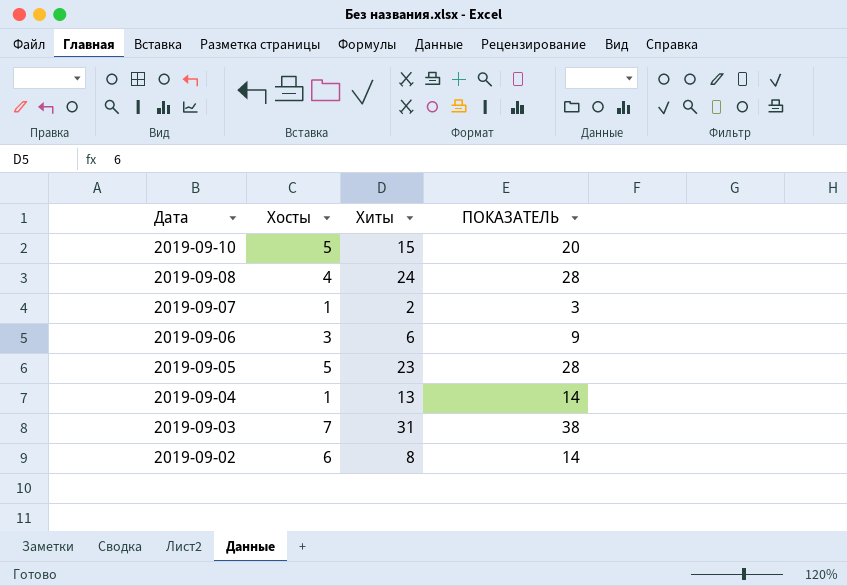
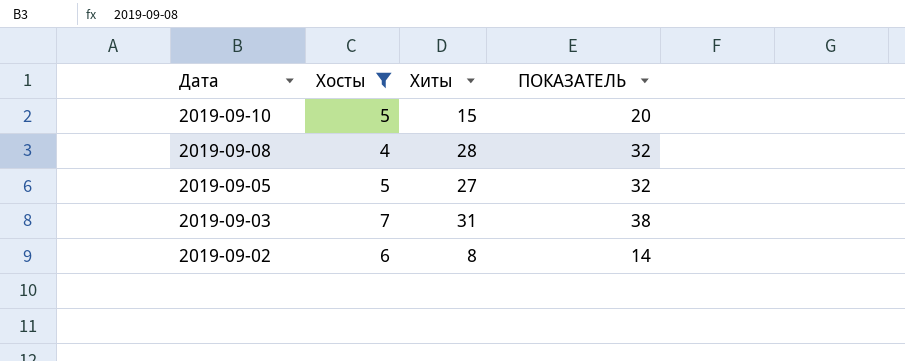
filter: none -> Хосты >= 4
2019-09-08 | Хиты: 24 -> 28
2019-09-08 | ПОКАЗАТЕЛЬ: 28 -> 32
2019-09-05 | Хиты: 23 -> 27
2019-09-05 | ПОКАЗАТЕЛЬ: 28 -> 32

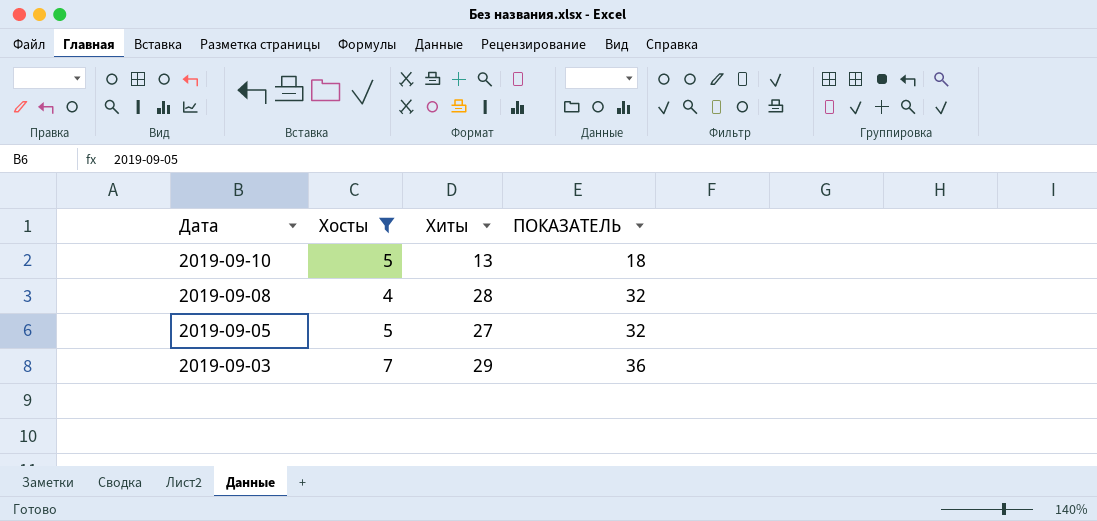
row 2019-09-02: 6 | 8 | 14 -> none
2019-09-10 | Хиты: 15 -> 13
2019-09-10 | ПОКАЗАТЕЛЬ: 20 -> 18
2019-09-03 | Хиты: 31 -> 29
2019-09-03 | ПОКАЗАТЕЛЬ: 38 -> 36

